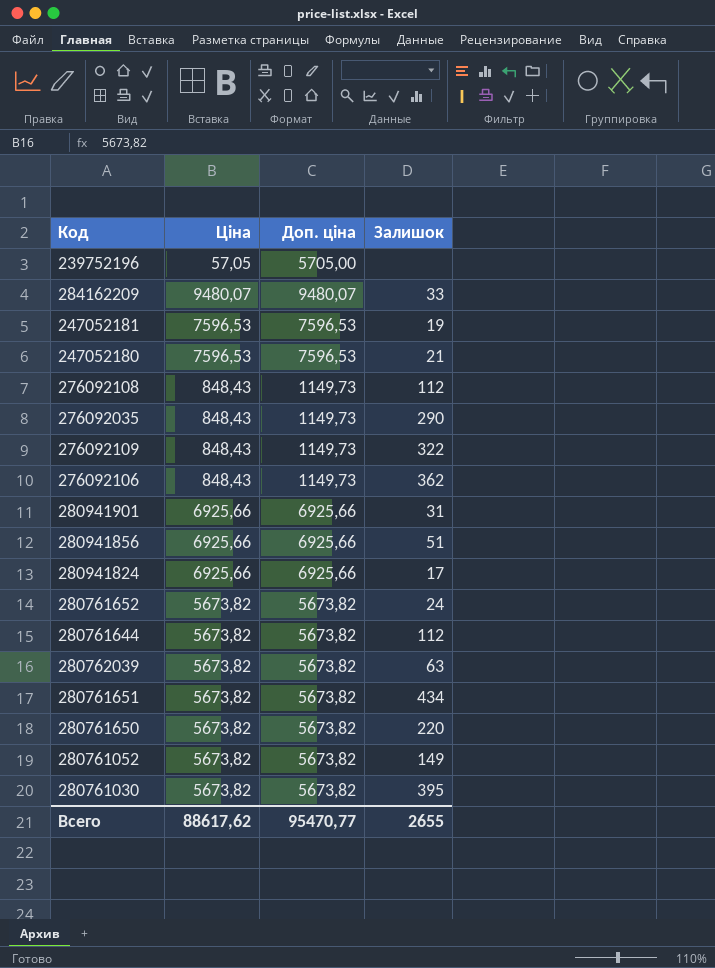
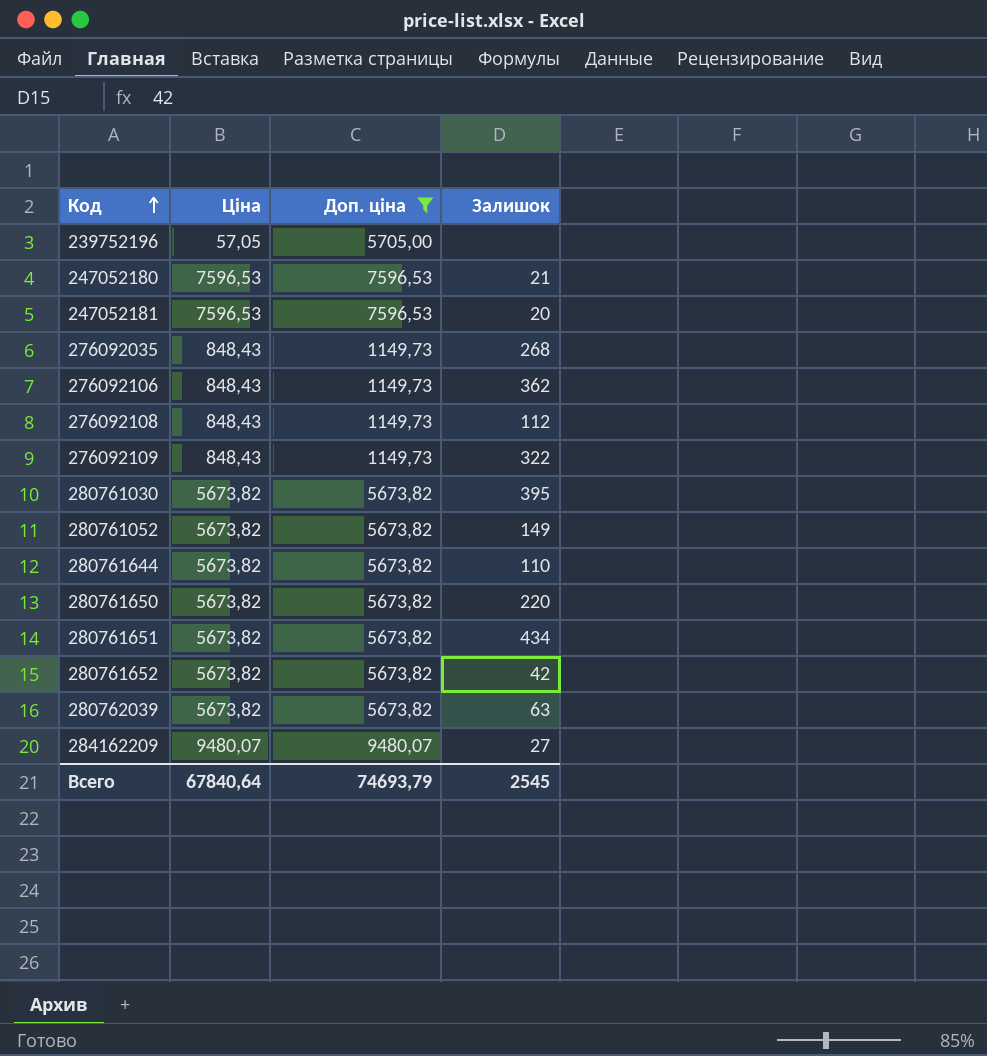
filter: none -> Доп. ціна != 6925,66
row order: none -> Код ascending
247052181 | Залишок: 19 -> 20
276092035 | Залишок: 290 -> 268
280761644 | Залишок: 112 -> 110
280761652 | Залишок: 24 -> 42
284162209 | Залишок: 33 -> 27
Всего | Ціна: 88617,62 -> 67840,64
Всего | Доп. ціна: 95470,77 -> 74693,79
Всего | Залишок: 2655 -> 2545

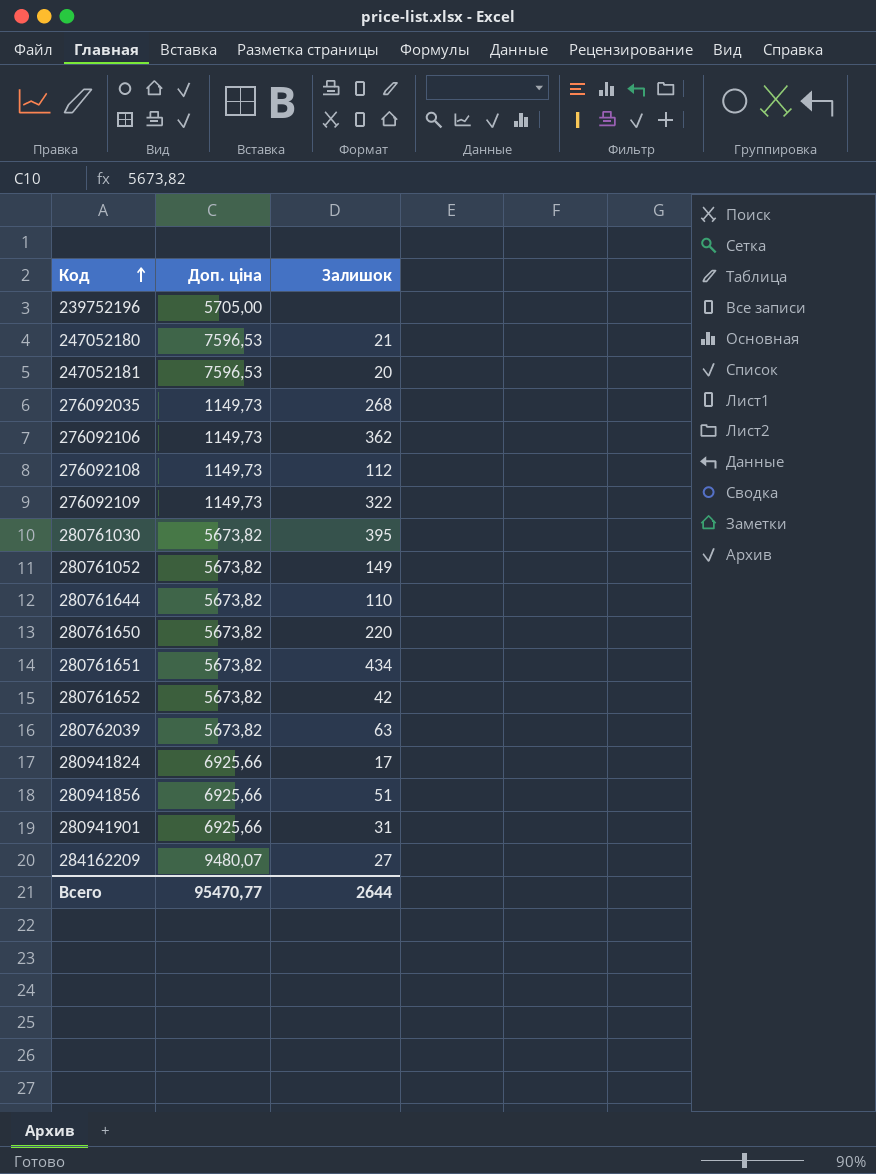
filter: Доп. ціна != 6925,66 -> none
column Ціна | position: 2 -> none
Всего | Доп. ціна: 74693,79 -> 95470,77
Всего | Залишок: 2545 -> 2644

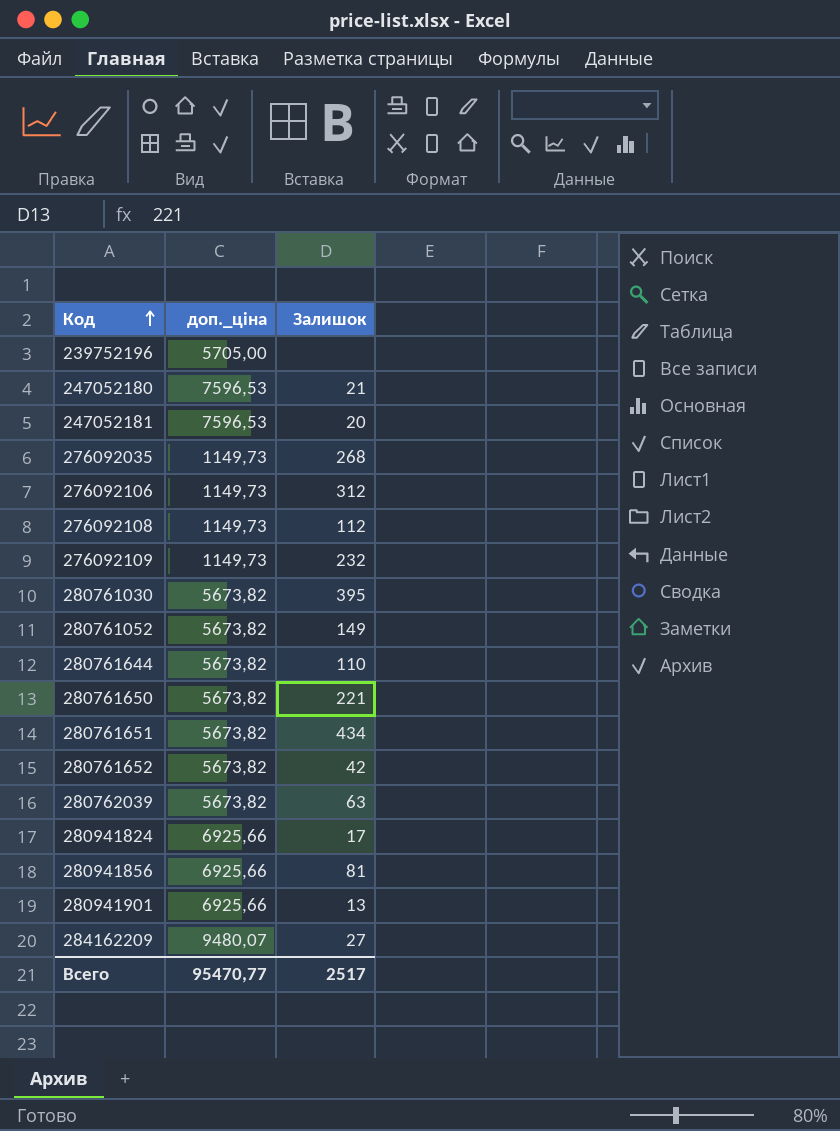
column name: Доп. ціна -> доп._ціна
276092106 | Залишок: 362 -> 312
276092109 | Залишок: 322 -> 232
280761650 | Залишок: 220 -> 221
280941856 | Залишок: 51 -> 81
280941901 | Залишок: 31 -> 13
Всего | Залишок: 2644 -> 2517

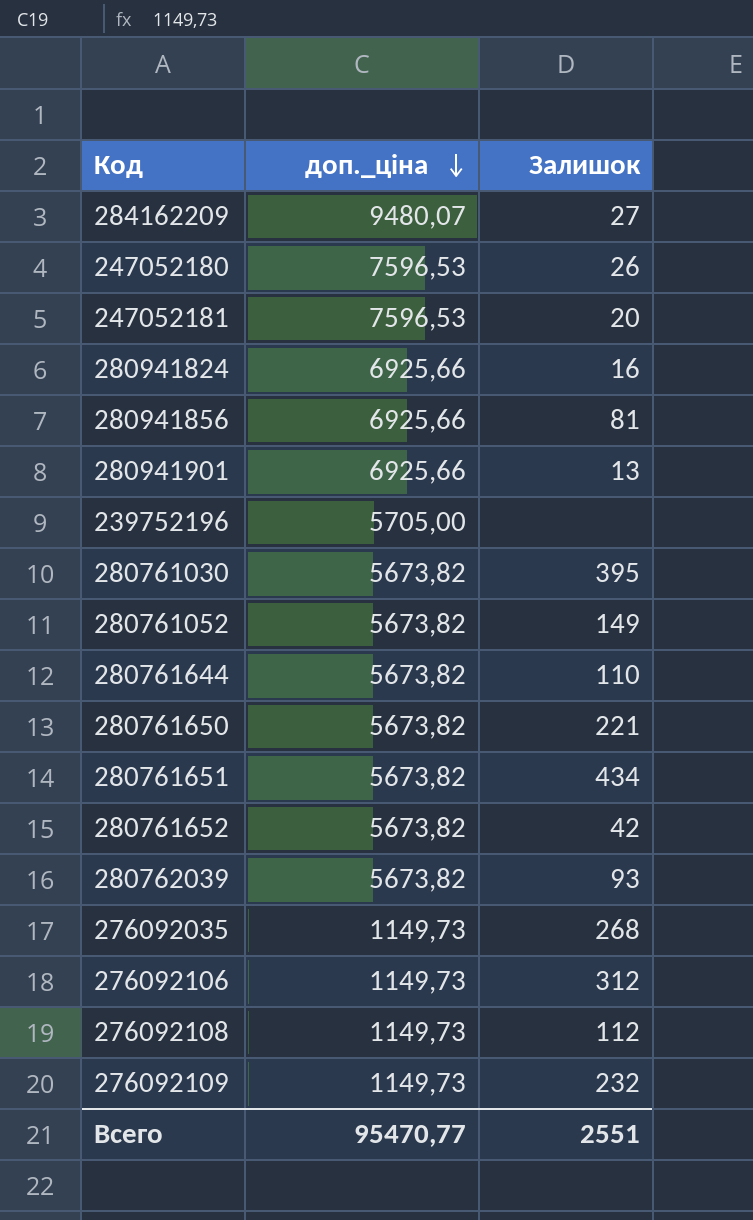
row order: Код ascending -> доп._ціна descending
247052180 | Залишок: 21 -> 26
280941824 | Залишок: 17 -> 16
280762039 | Залишок: 63 -> 93
Всего | Залишок: 2517 -> 2551

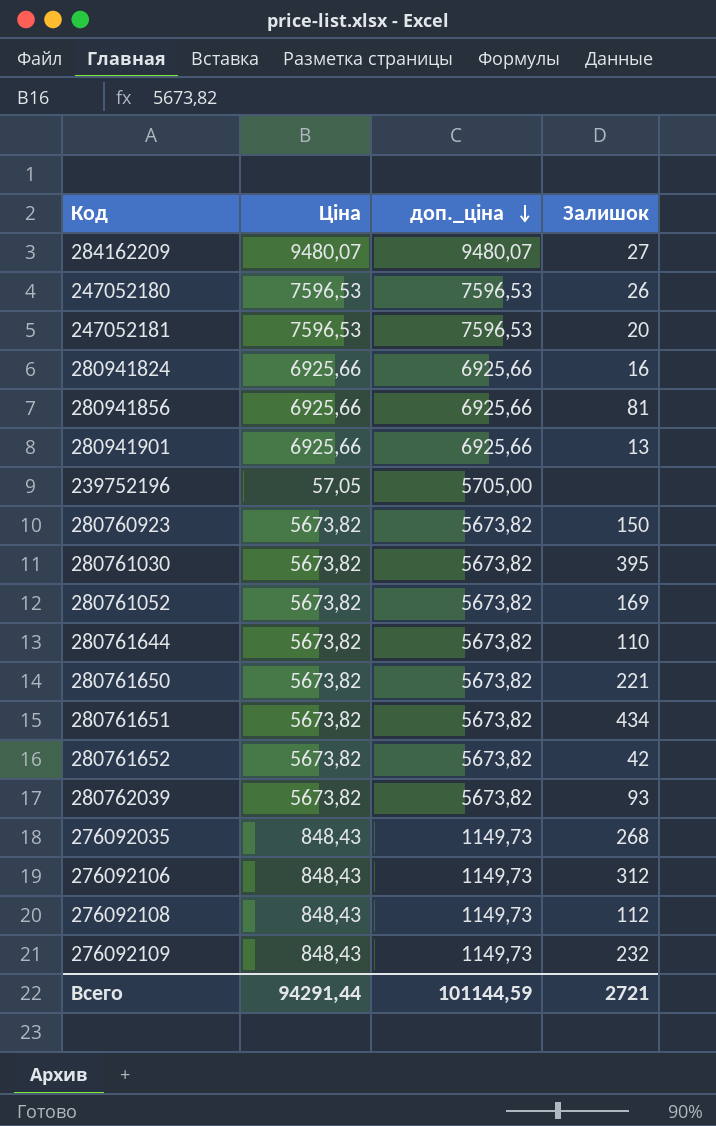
column Ціна | position: none -> 2
row 280760923: none -> 5673,82 | 5673,82 | 150
280761052 | Залишок: 149 -> 169
Всего | доп._ціна: 95470,77 -> 101144,59
Всего | Залишок: 2551 -> 2721

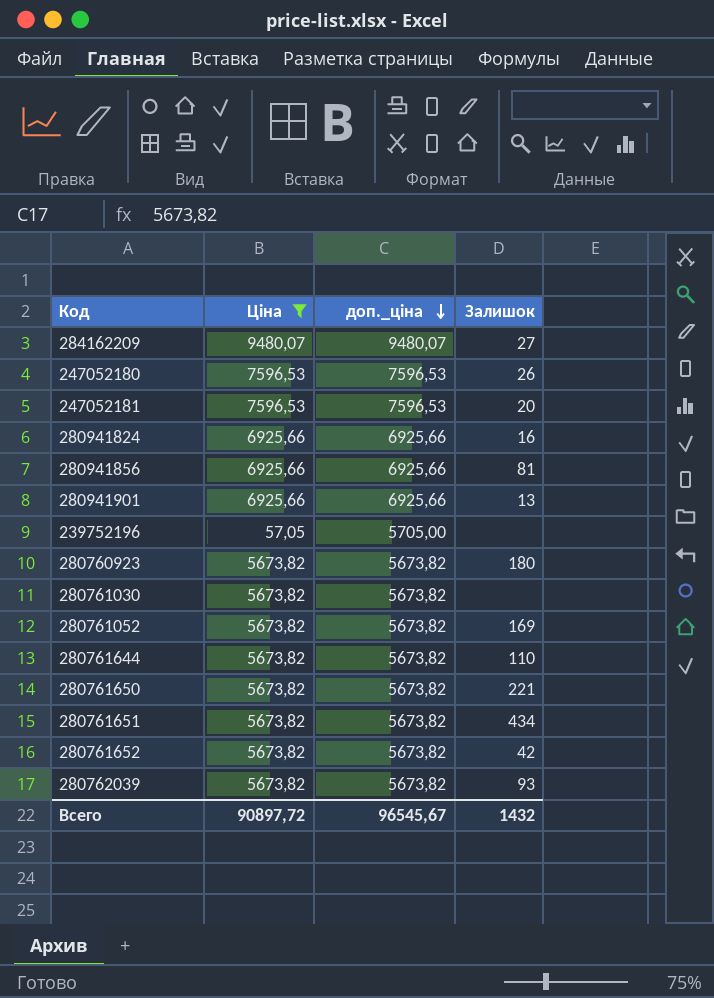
filter: none -> Ціна != 848,43
280760923 | Залишок: 150 -> 180
280761030 | Залишок: 395 -> none
Всего | Ціна: 94291,44 -> 90897,72
Всего | доп._ціна: 101144,59 -> 96545,67
Всего | Залишок: 2721 -> 1432

